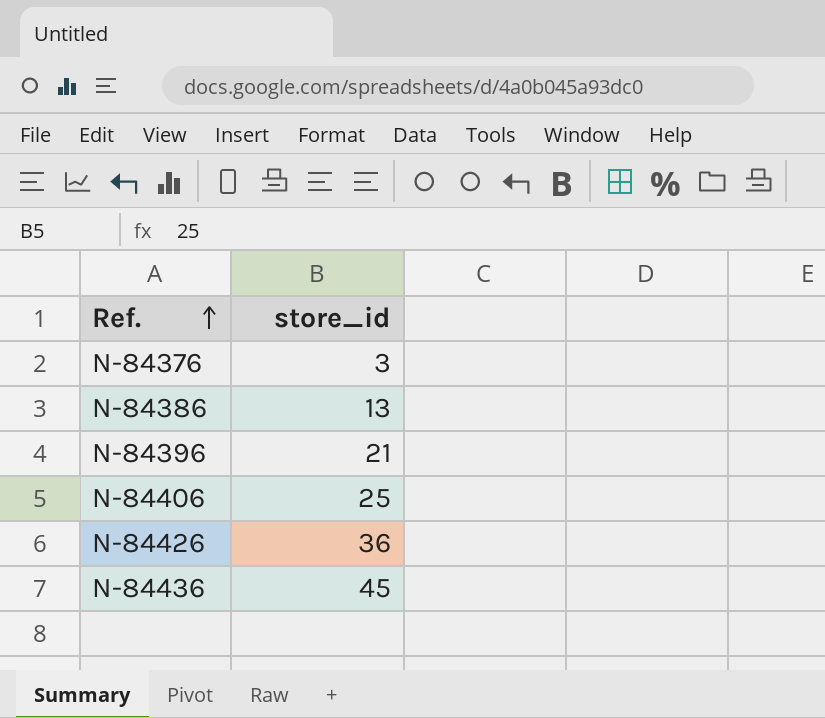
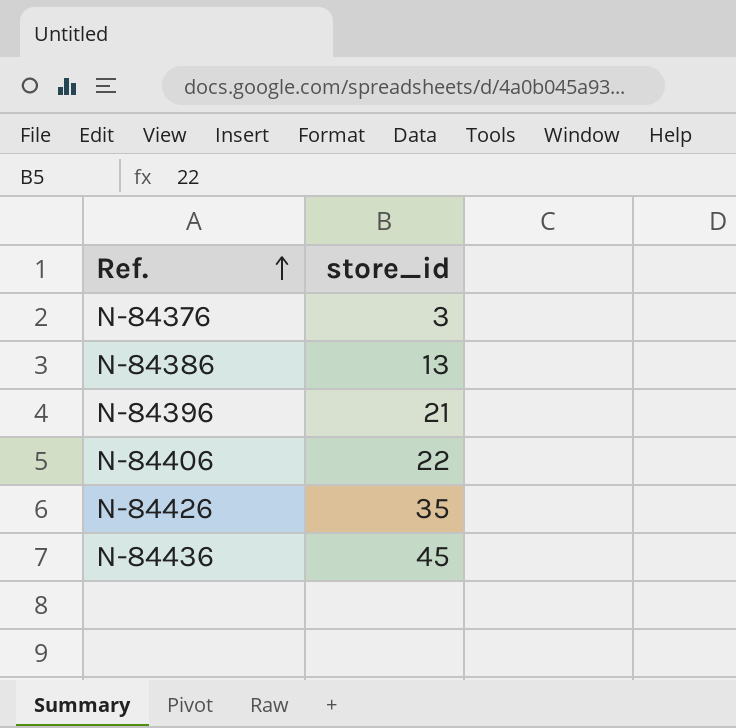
N-84406 | store_id: 25 -> 22
N-84426 | store_id: 36 -> 35

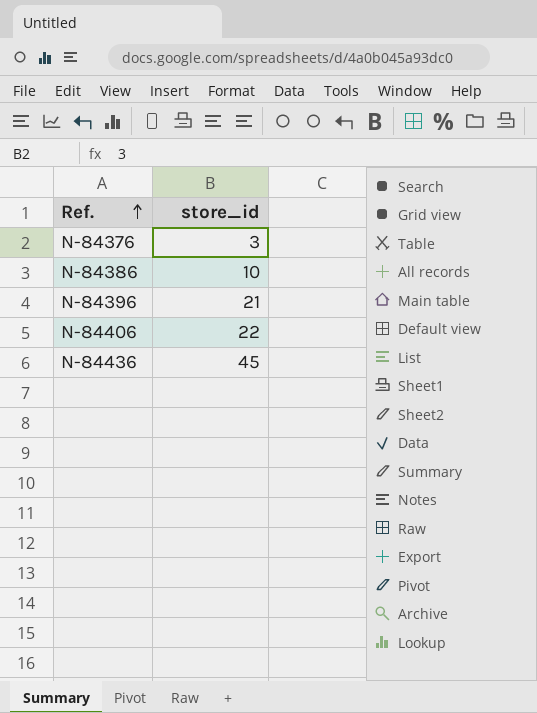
row N-84426: 35 -> none
N-84386 | store_id: 13 -> 10

